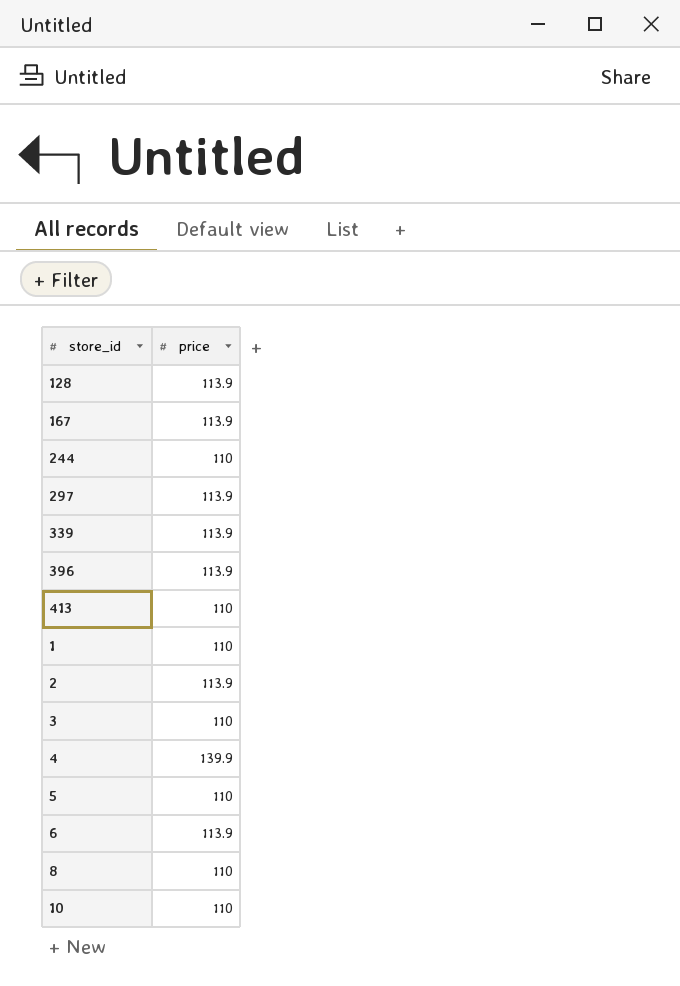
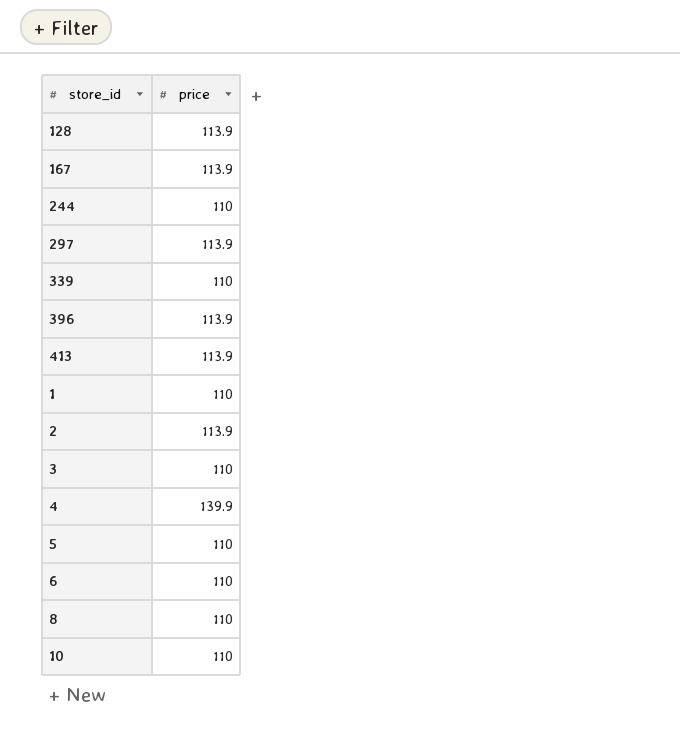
339 | price: 113.9 -> 110
413 | price: 110 -> 113.9
6 | price: 113.9 -> 110

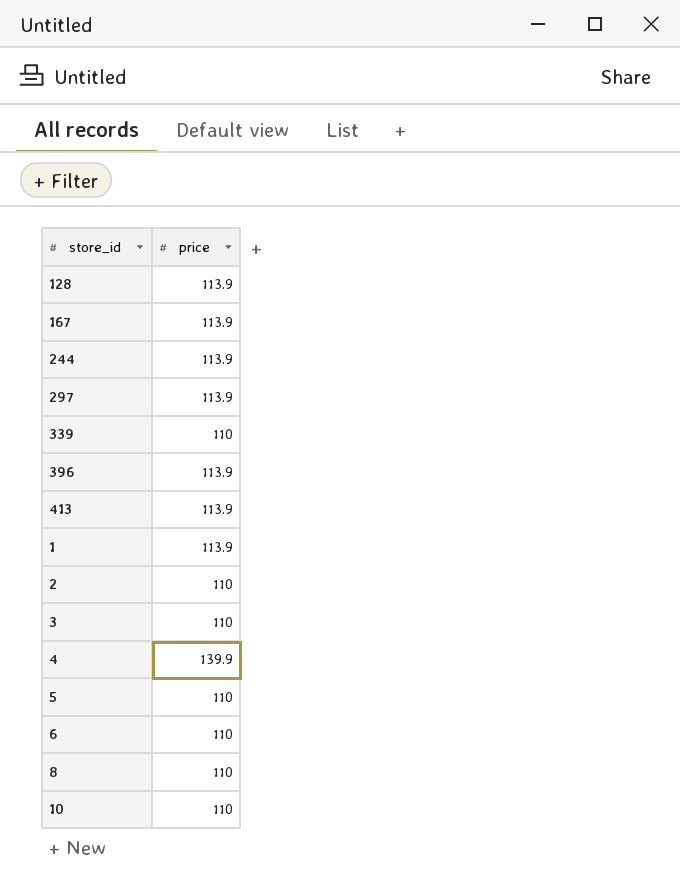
244 | price: 110 -> 113.9
1 | price: 110 -> 113.9
2 | price: 113.9 -> 110

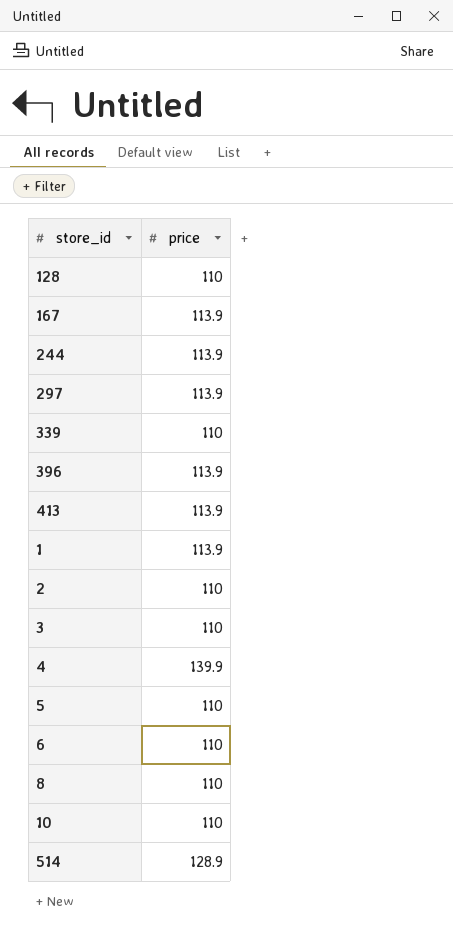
128 | price: 113.9 -> 110
row 514: none -> 128.9

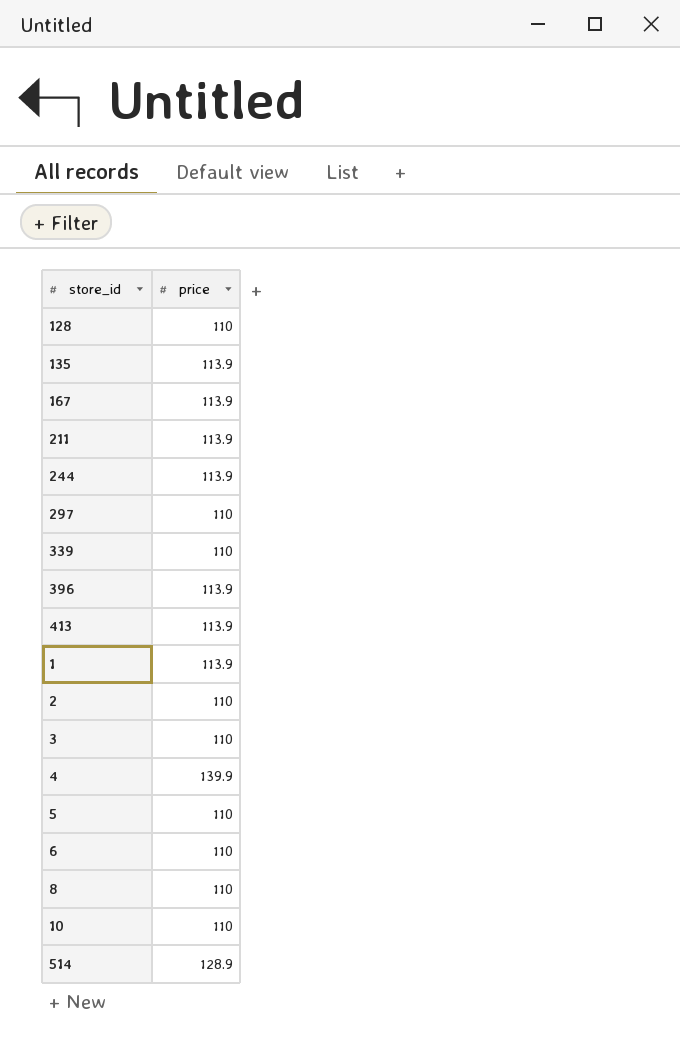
row 135: none -> 113.9
row 211: none -> 113.9
297 | price: 113.9 -> 110

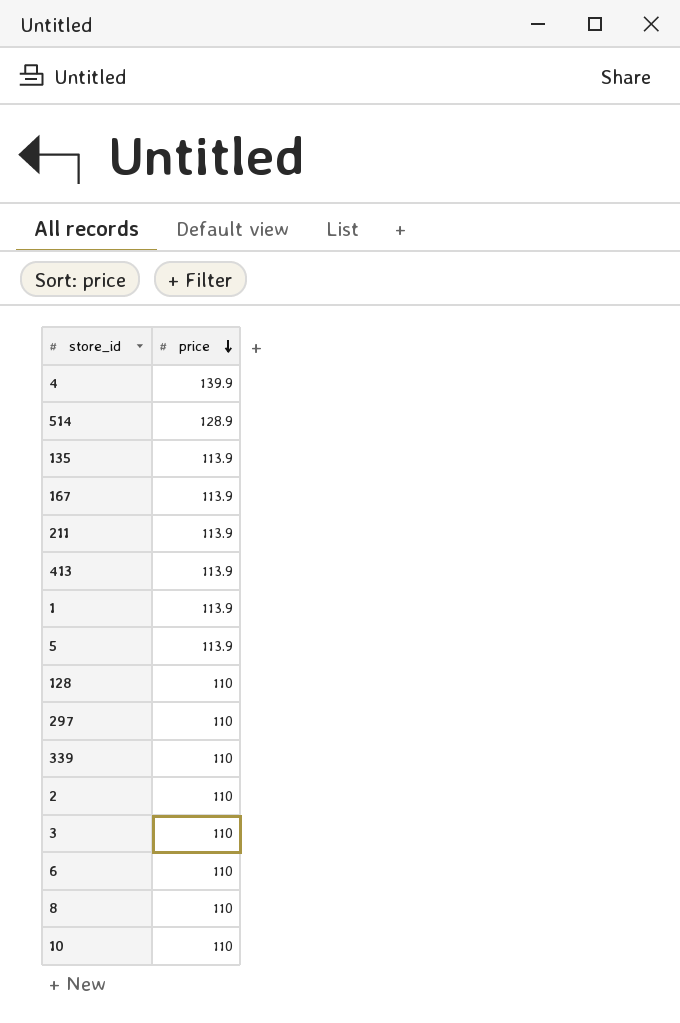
row order: none -> price descending
row 244: 113.9 -> none
row 396: 113.9 -> none
5 | price: 110 -> 113.9

